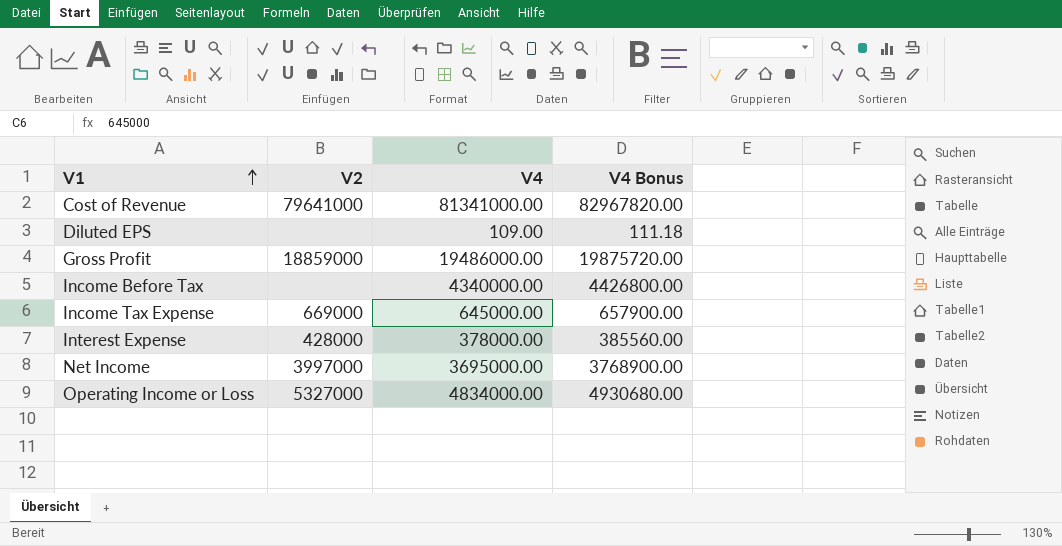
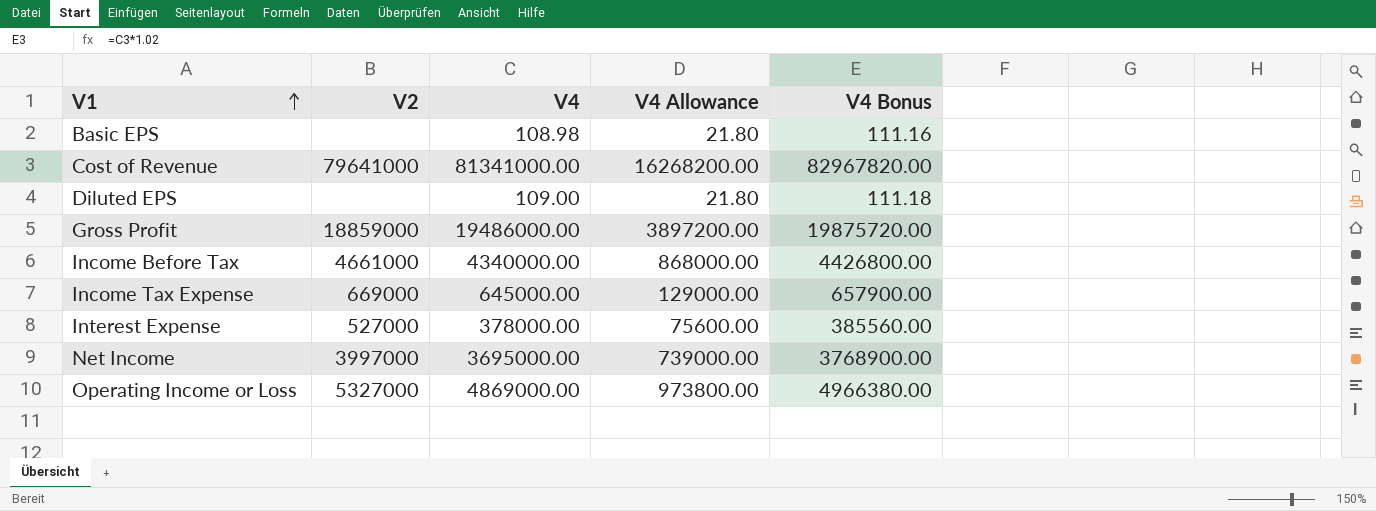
column V4 Allowance | formula: none -> [V4] * 0.2
row Basic EPS: none -> none | 108.98 | 21.80 | 111.16
Income Before Tax | V2: none -> 4661000
Interest Expense | V2: 428000 -> 527000
Operating Income or Loss | V4: 4834000.00 -> 4869000.00
Operating Income or Loss | V4 Bonus: 4930680.00 -> 4966380.00

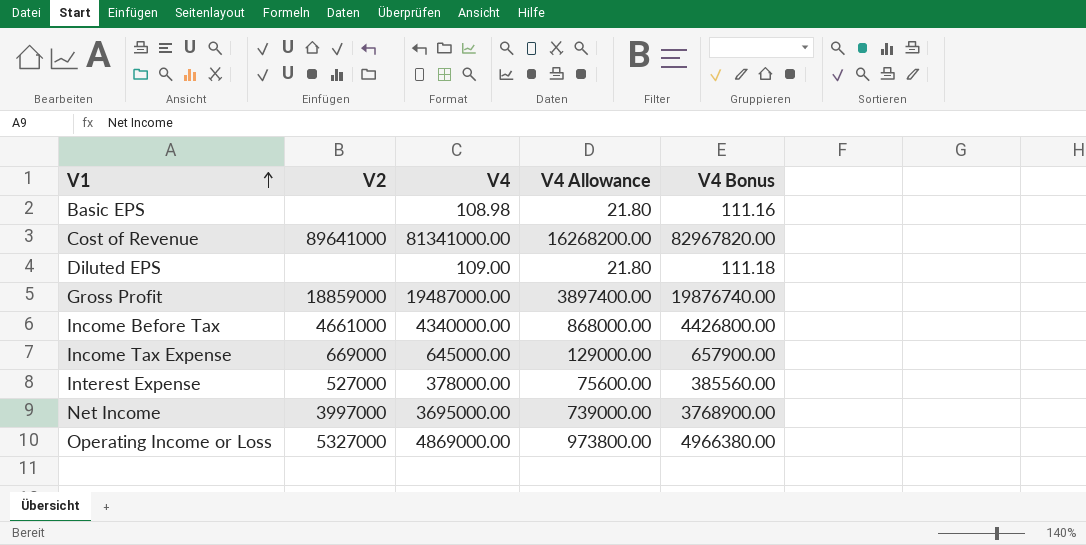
Cost of Revenue | V2: 79641000 -> 89641000
Gross Profit | V4: 19486000.00 -> 19487000.00
Gross Profit | V4 Allowance: 3897200.00 -> 3897400.00
Gross Profit | V4 Bonus: 19875720.00 -> 19876740.00

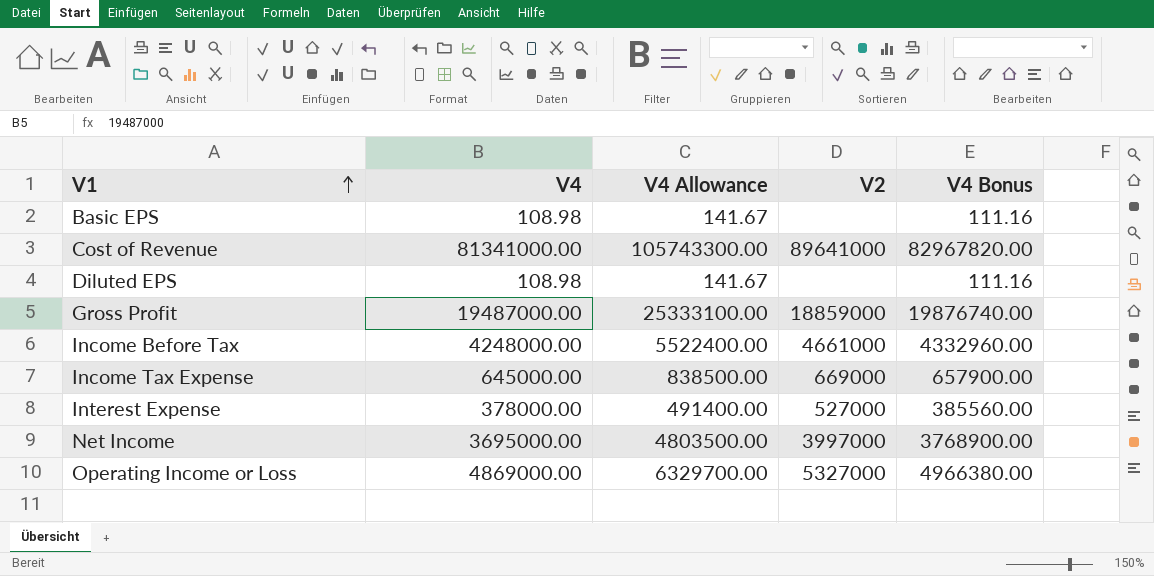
column V4 Allowance | formula: [V4] * 0.2 -> [V4] * 1.3
column V2 | position: 2 -> 4
Diluted EPS | V4: 109.00 -> 108.98
Diluted EPS | V4 Bonus: 111.18 -> 111.16
Income Before Tax | V4: 4340000.00 -> 4248000.00
Income Before Tax | V4 Bonus: 4426800.00 -> 4332960.00

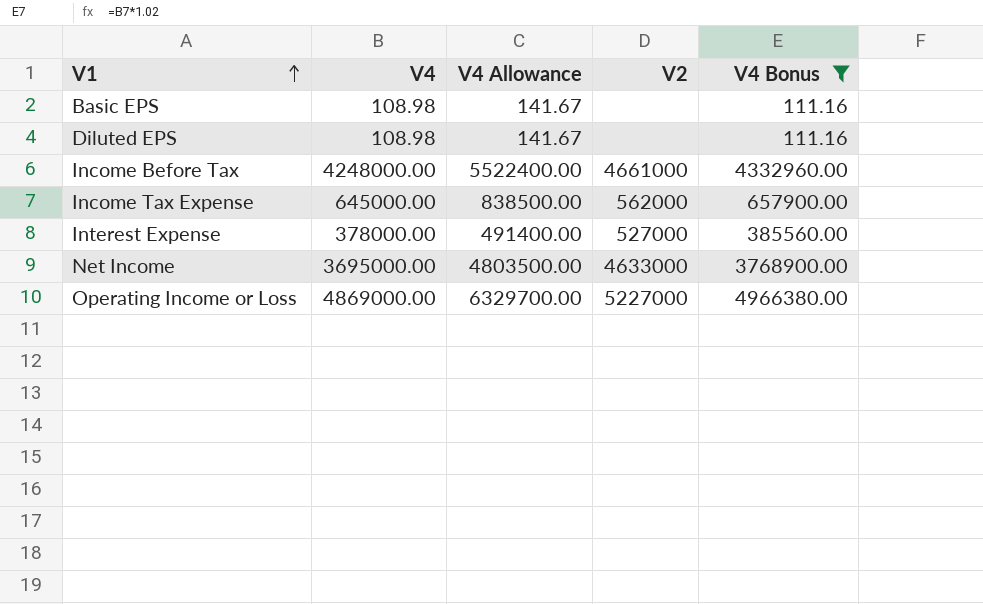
filter: none -> V4 Bonus <= 4966380.00
Income Tax Expense | V2: 669000 -> 562000
Net Income | V2: 3997000 -> 4633000
Operating Income or Loss | V2: 5327000 -> 5227000

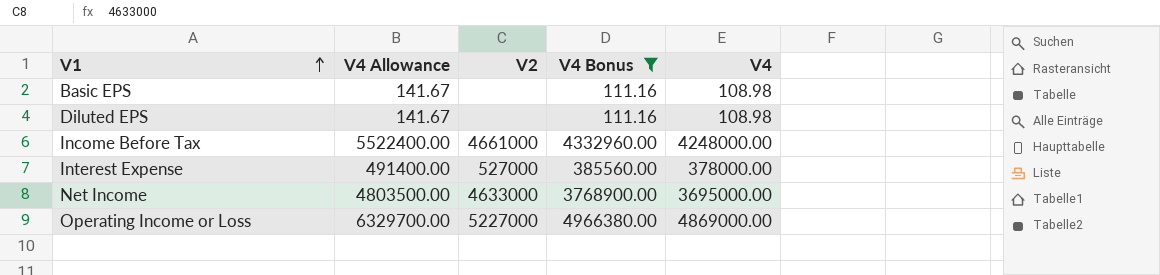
column V4 | position: 2 -> 5
row Income Tax Expense: 645000.00 | 838500.00 | 562000 | 657900.00 -> none

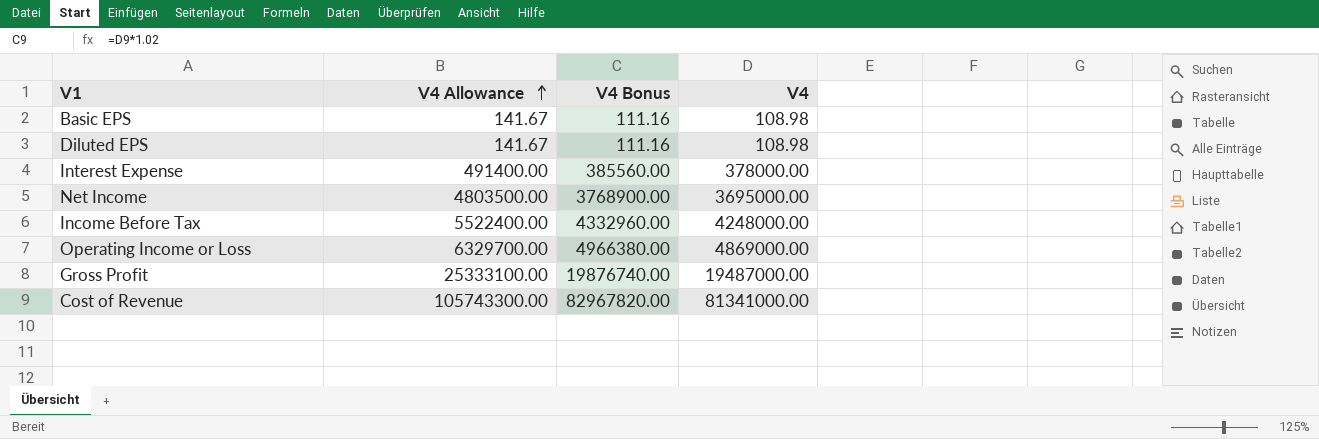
filter: V4 Bonus <= 4966380.00 -> none
row order: V1 ascending -> V4 Allowance ascending
column V2 | position: 3 -> none

